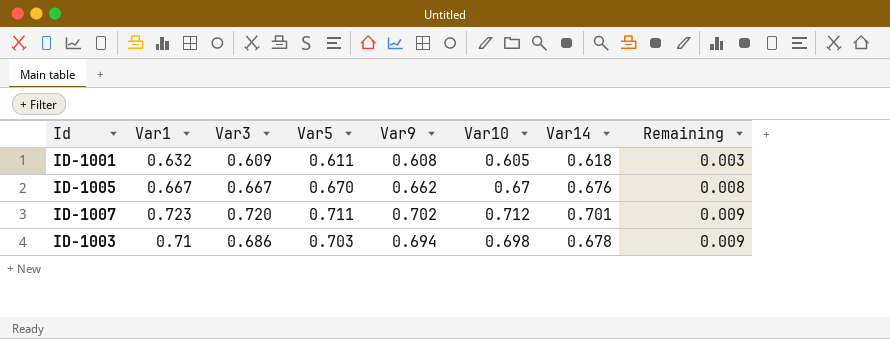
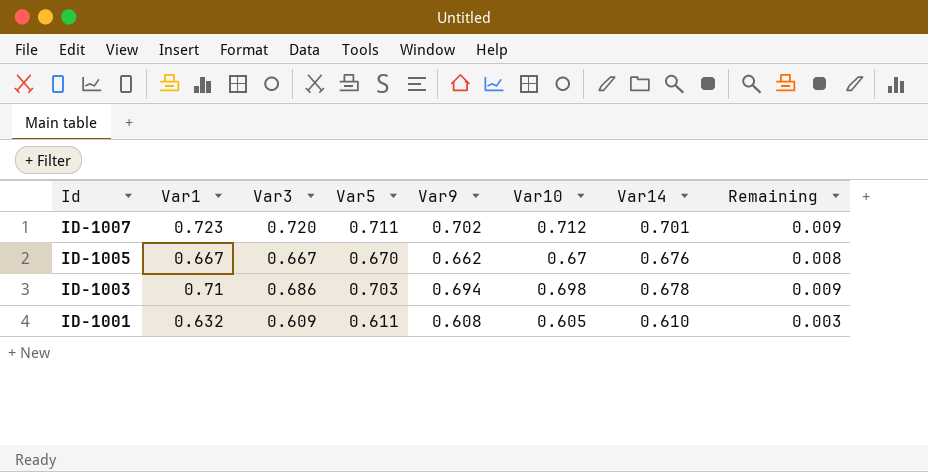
row order: Remaining ascending -> Id descending
ID-1001 | Var14: 0.618 -> 0.610

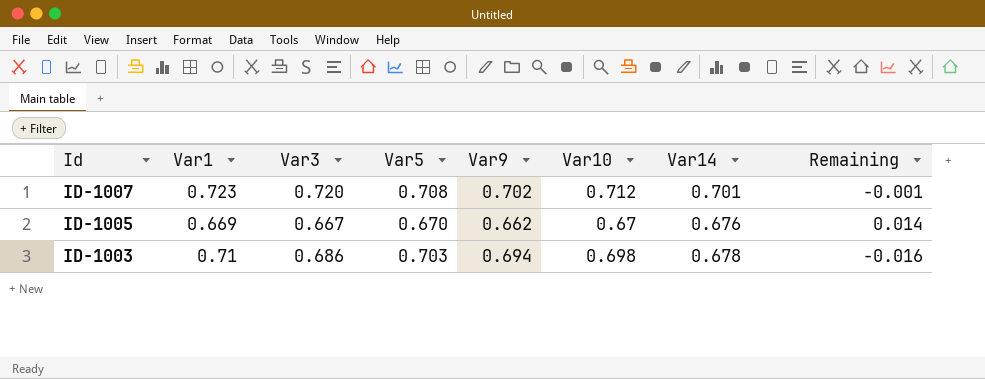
column Remaining | formula: [Var5] - [Var9] -> [Var14] - [Var9]
row ID-1001: 0.632 | 0.609 | 0.611 | 0.608 | 0.605 | 0.610 | 0.003 -> none
ID-1007 | Var5: 0.711 -> 0.708
ID-1005 | Var1: 0.667 -> 0.669

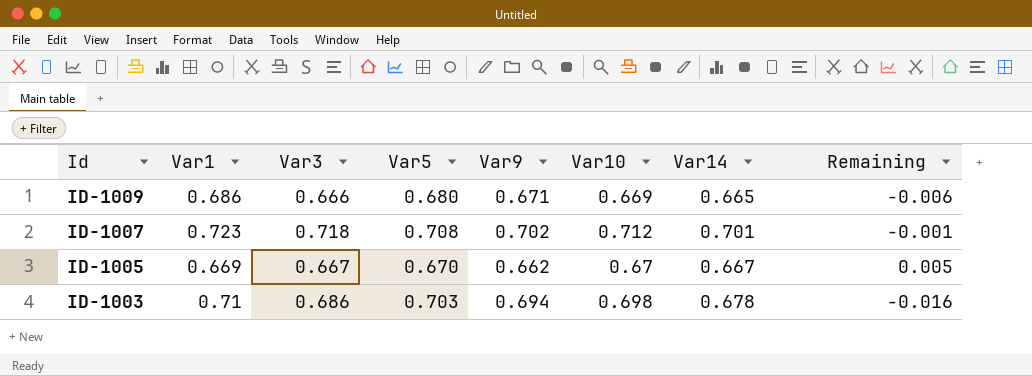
row ID-1009: none -> 0.686 | 0.666 | 0.680 | 0.671 | 0.669 | 0.665 | -0.006
ID-1007 | Var3: 0.720 -> 0.718
ID-1005 | Var14: 0.676 -> 0.667
ID-1005 | Remaining: 0.014 -> 0.005

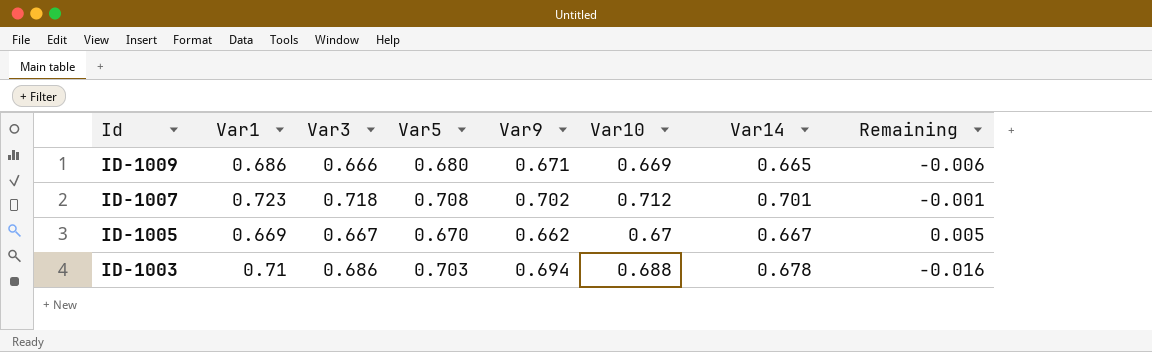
ID-1003 | Var10: 0.698 -> 0.688

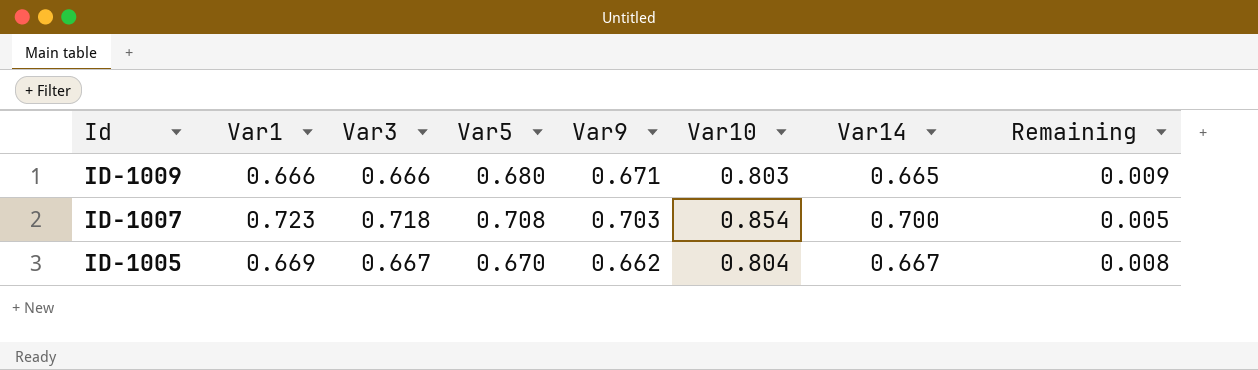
column Remaining | formula: [Var14] - [Var9] -> [Var5] - [Var9]
row ID-1003: 0.71 | 0.686 | 0.703 | 0.694 | 0.688 | 0.678 | -0.016 -> none
ID-1009 | Var1: 0.686 -> 0.666
ID-1009 | Var10: 0.669 -> 0.803
ID-1007 | Var9: 0.702 -> 0.703
ID-1007 | Var10: 0.712 -> 0.854
ID-1007 | Var14: 0.701 -> 0.700
ID-1005 | Var10: 0.67 -> 0.804

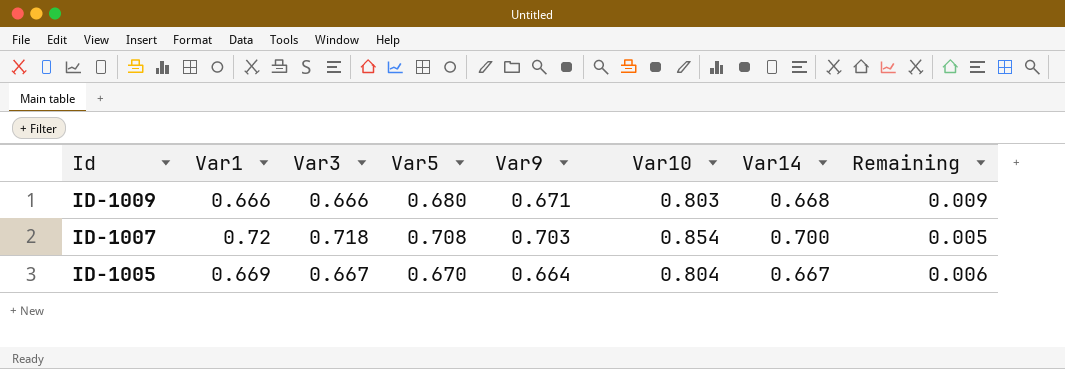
ID-1009 | Var14: 0.665 -> 0.668
ID-1007 | Var1: 0.723 -> 0.72
ID-1005 | Var9: 0.662 -> 0.664
ID-1005 | Remaining: 0.008 -> 0.006

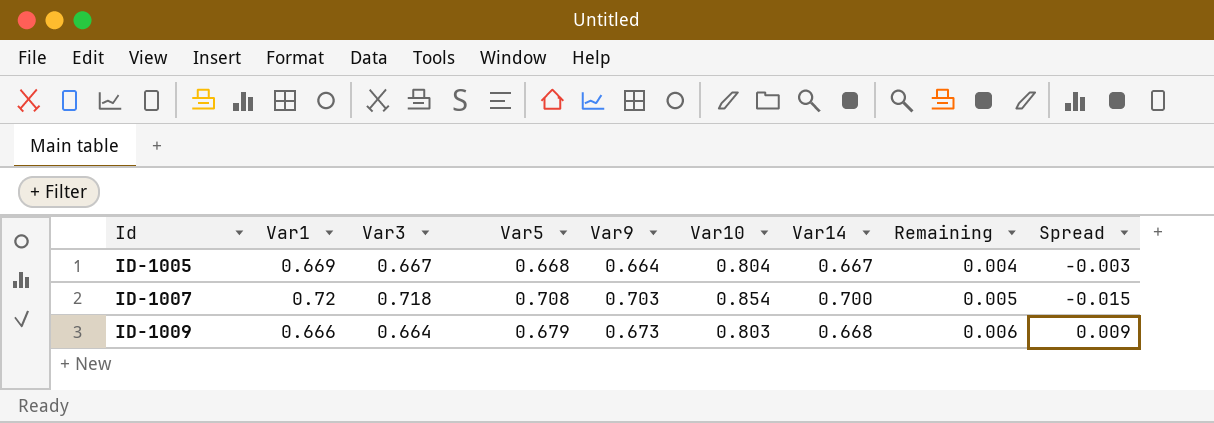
row order: Id descending -> Id ascending
column Spread | formula: none -> [Var9] - [Var3]
ID-1005 | Var5: 0.670 -> 0.668
ID-1005 | Remaining: 0.006 -> 0.004
ID-1009 | Var3: 0.666 -> 0.664
ID-1009 | Var5: 0.680 -> 0.679
ID-1009 | Var9: 0.671 -> 0.673
ID-1009 | Remaining: 0.009 -> 0.006

